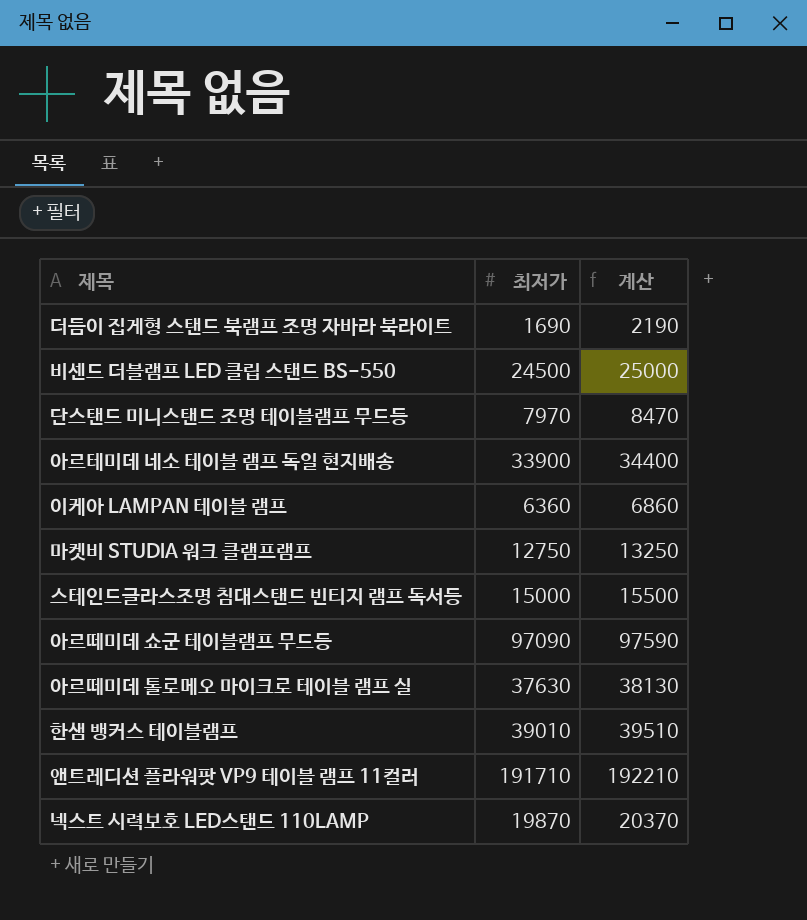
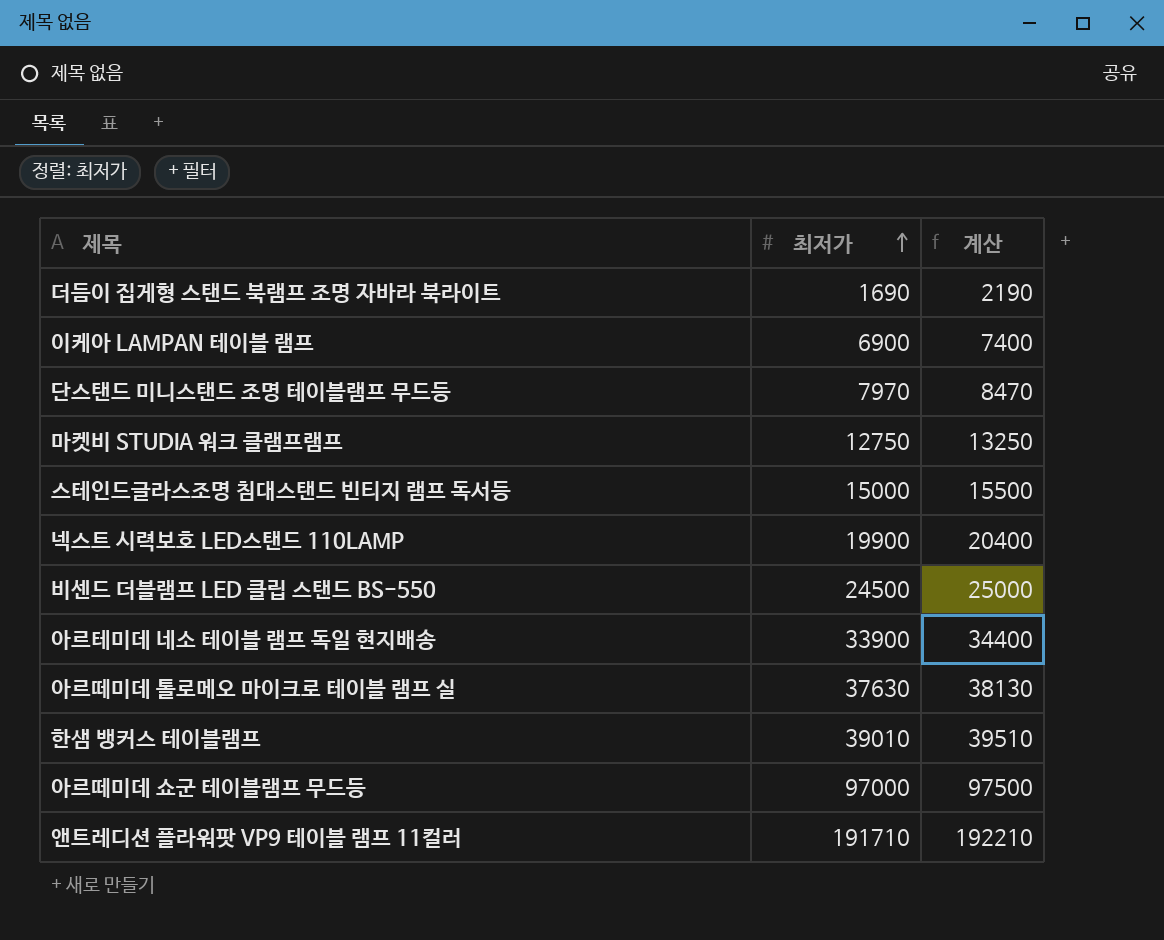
row order: none -> 최저가 ascending
이케아 LAMPAN 테이블 램프 | 최저가: 6360 -> 6900
이케아 LAMPAN 테이블 램프 | 계산: 6860 -> 7400
넥스트 시력보호 LED스탠드 110LAMP | 최저가: 19870 -> 19900
넥스트 시력보호 LED스탠드 110LAMP | 계산: 20370 -> 20400
아르떼미데 쇼군 테이블램프 무드등 | 최저가: 97090 -> 97000
아르떼미데 쇼군 테이블램프 무드등 | 계산: 97590 -> 97500

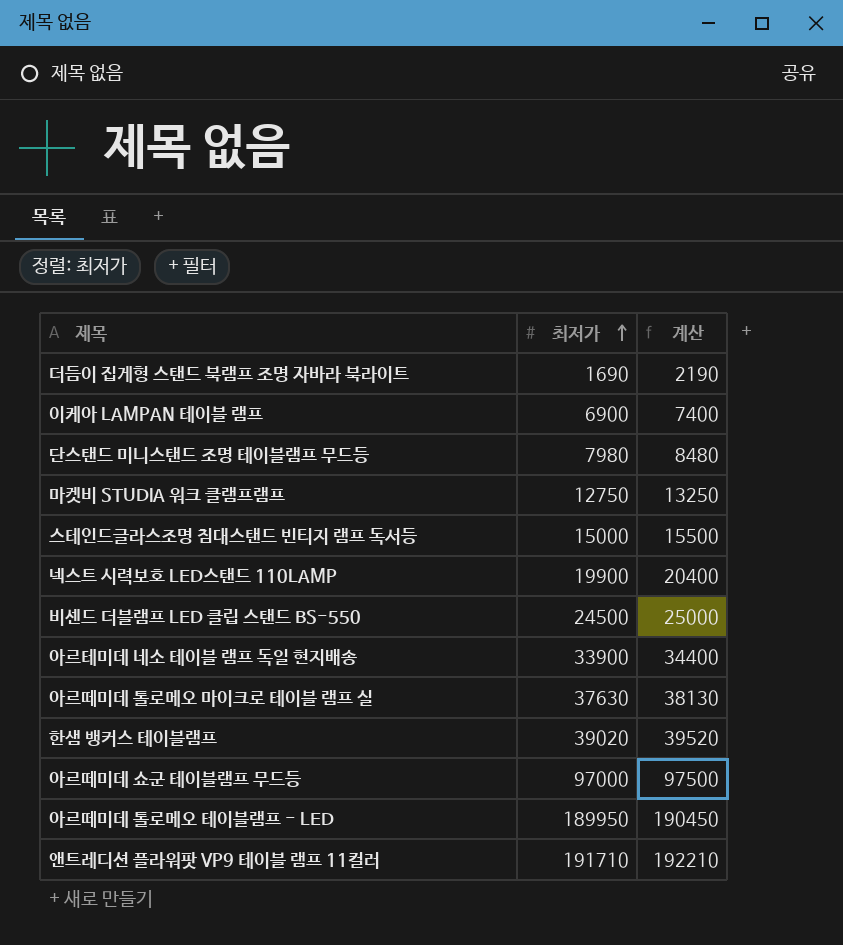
단스탠드 미니스탠드 조명 테이블램프 무드등 | 최저가: 7970 -> 7980
단스탠드 미니스탠드 조명 테이블램프 무드등 | 계산: 8470 -> 8480
한샘 뱅커스 테이블램프 | 최저가: 39010 -> 39020
한샘 뱅커스 테이블램프 | 계산: 39510 -> 39520
row 아르떼미데 톨로메오 테이블램프 - LED: none -> 189950 | 190450

